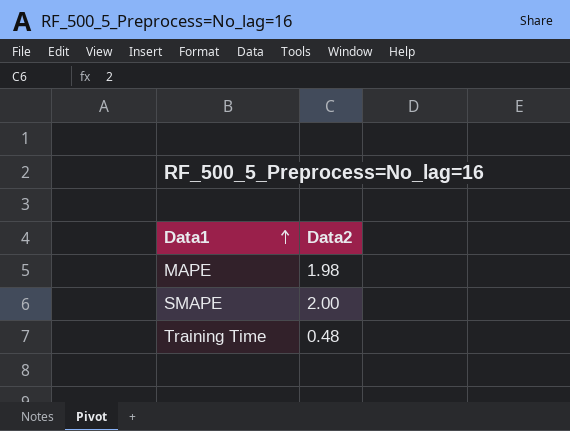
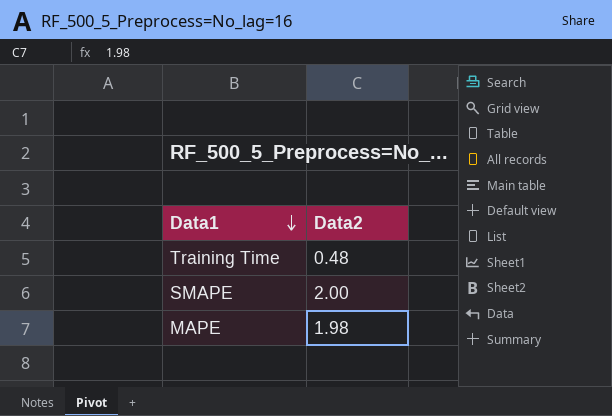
row order: Data1 ascending -> Data1 descending

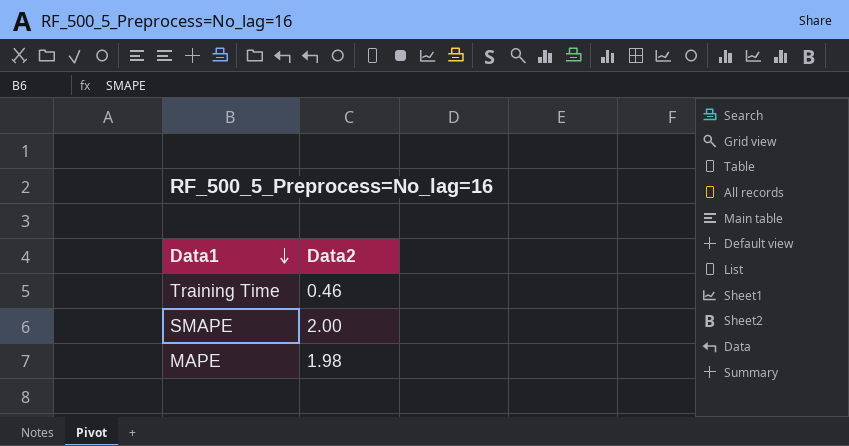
Training Time | Data2: 0.48 -> 0.46

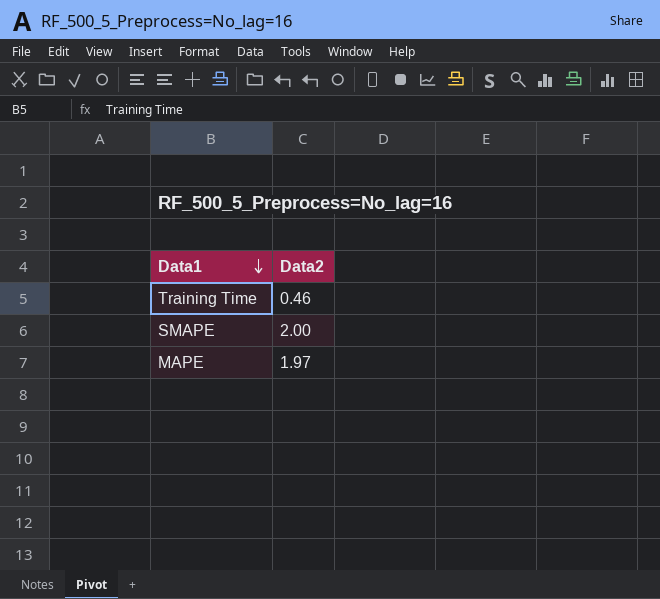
MAPE | Data2: 1.98 -> 1.97

